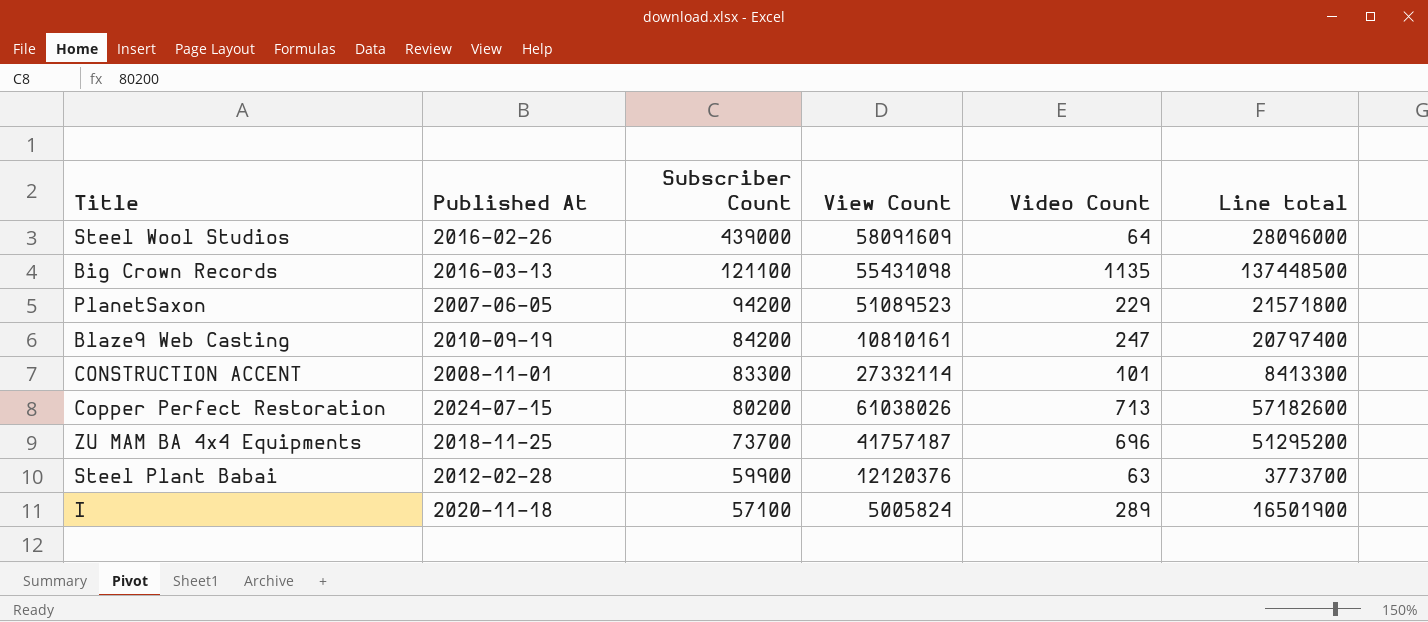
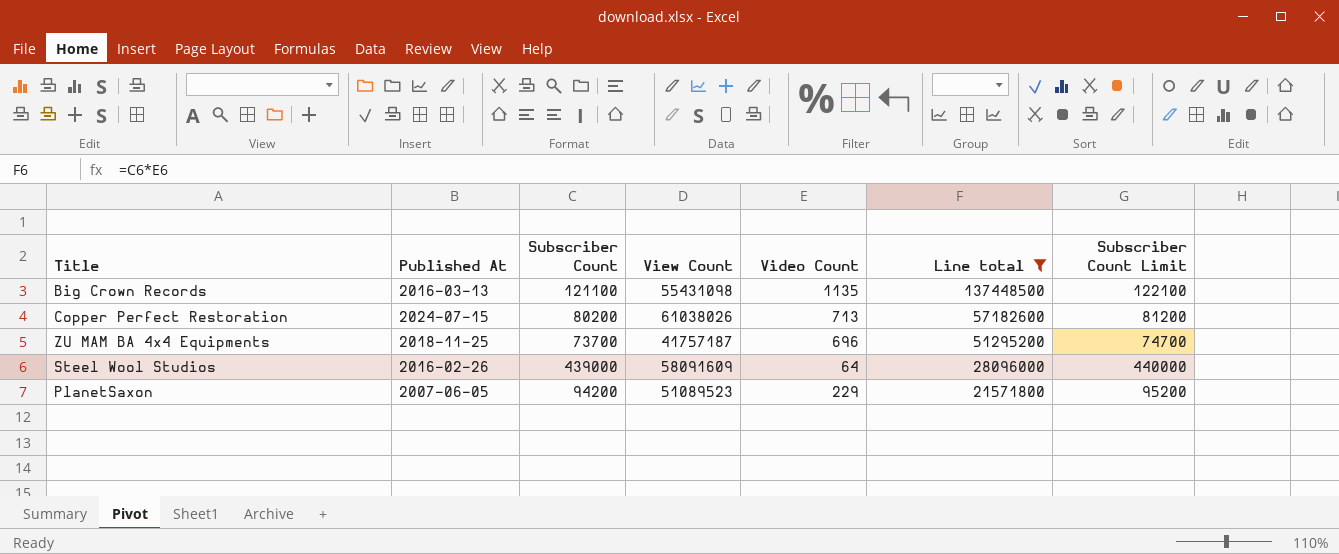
filter: none -> Line total >= 21571800
row order: Subscriber Count descending -> Line total descending
column Subscriber Count Limit | formula: none -> [Subscriber Count] + 1000

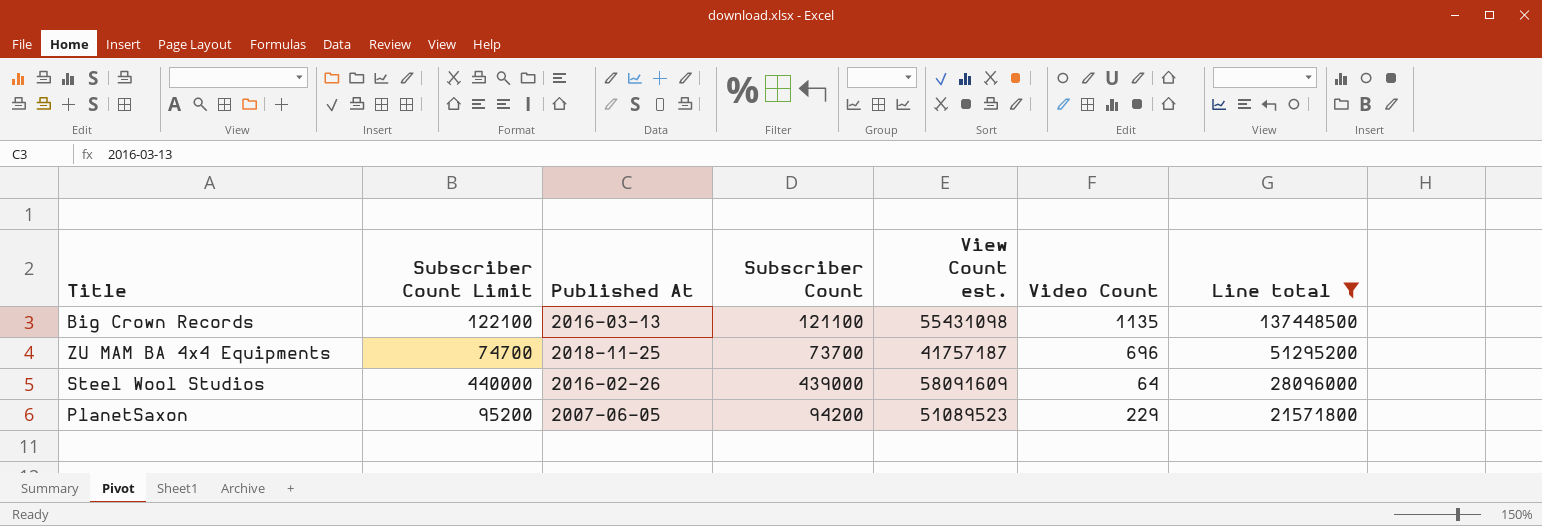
column Subscriber Count Limit | position: 7 -> 2
column name: View Count -> View Count est.
row Copper Perfect Restoration: 2024-07-15 | 80200 | 61038026 | 713 | 57182600 | 81200 -> none

